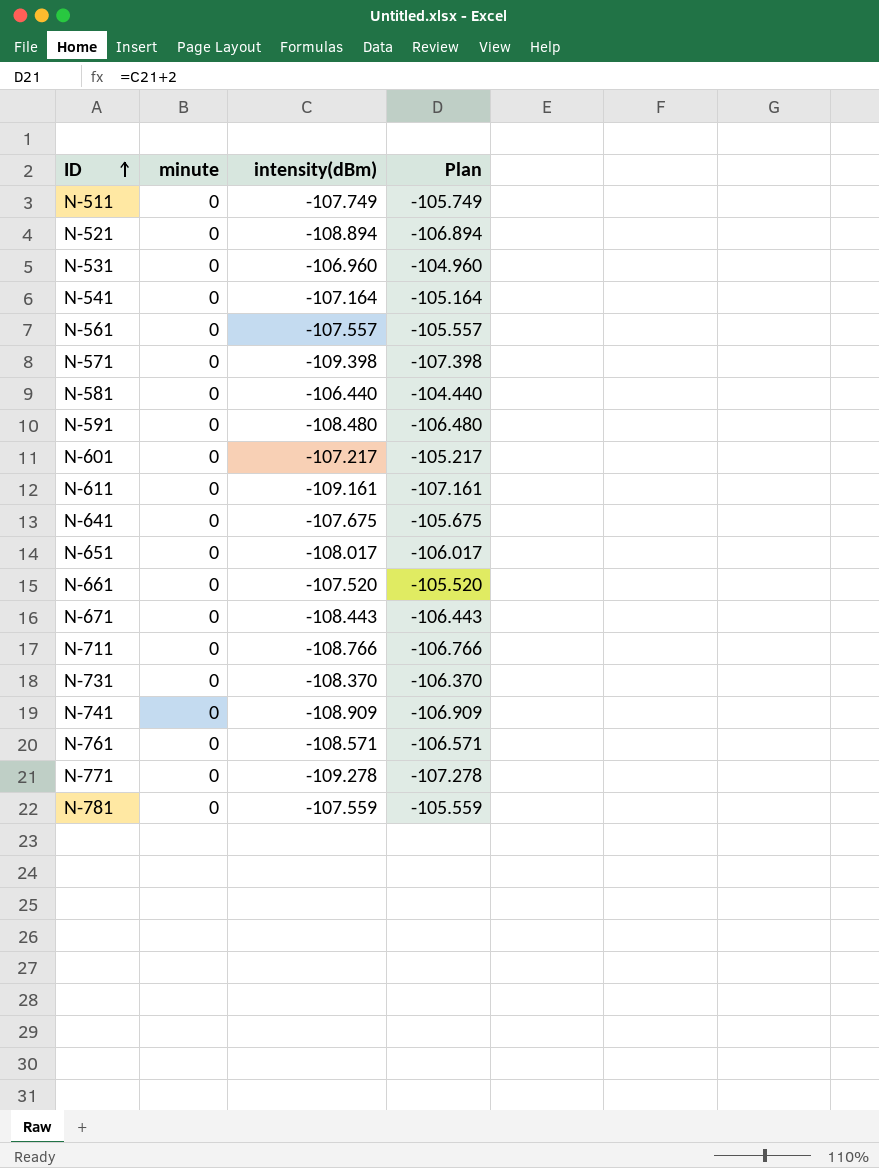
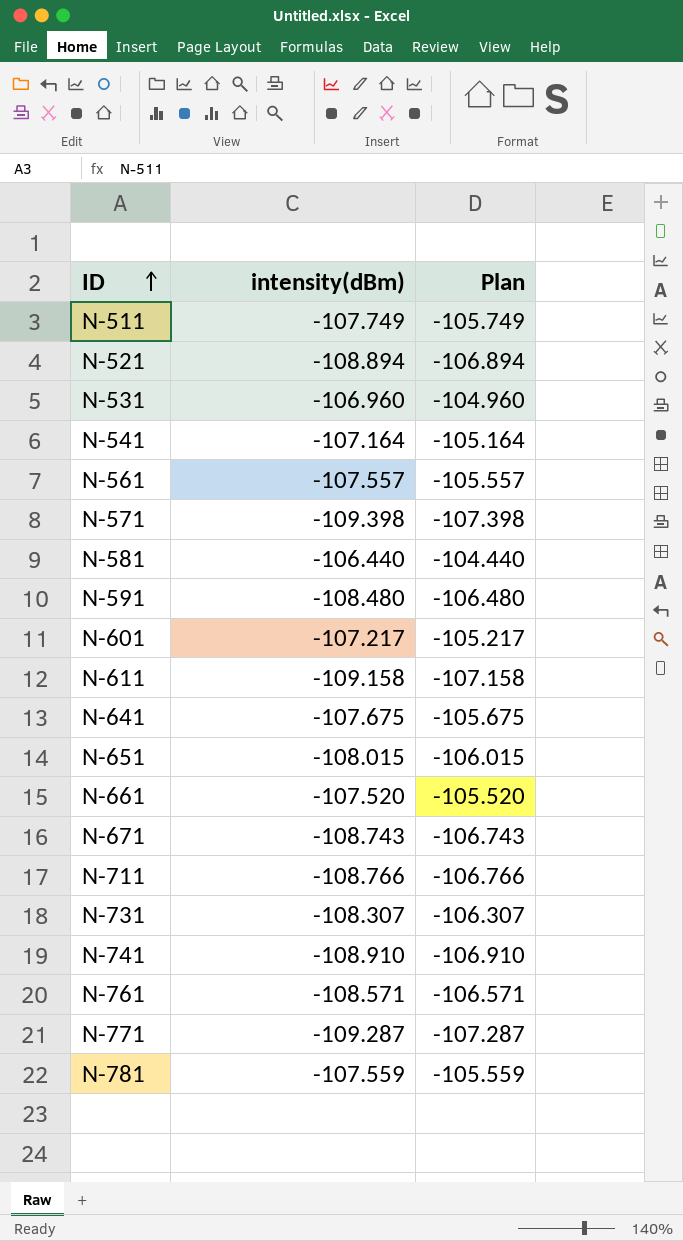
column minute | position: 2 -> none
N-611 | intensity(dBm): -109.161 -> -109.158
N-611 | Plan: -107.161 -> -107.158
N-651 | intensity(dBm): -108.017 -> -108.015
N-651 | Plan: -106.017 -> -106.015
N-671 | intensity(dBm): -108.443 -> -108.743
N-671 | Plan: -106.443 -> -106.743
N-731 | intensity(dBm): -108.370 -> -108.307
N-731 | Plan: -106.370 -> -106.307
N-741 | intensity(dBm): -108.909 -> -108.910
N-741 | Plan: -106.909 -> -106.910
N-771 | intensity(dBm): -109.278 -> -109.287
N-771 | Plan: -107.278 -> -107.287

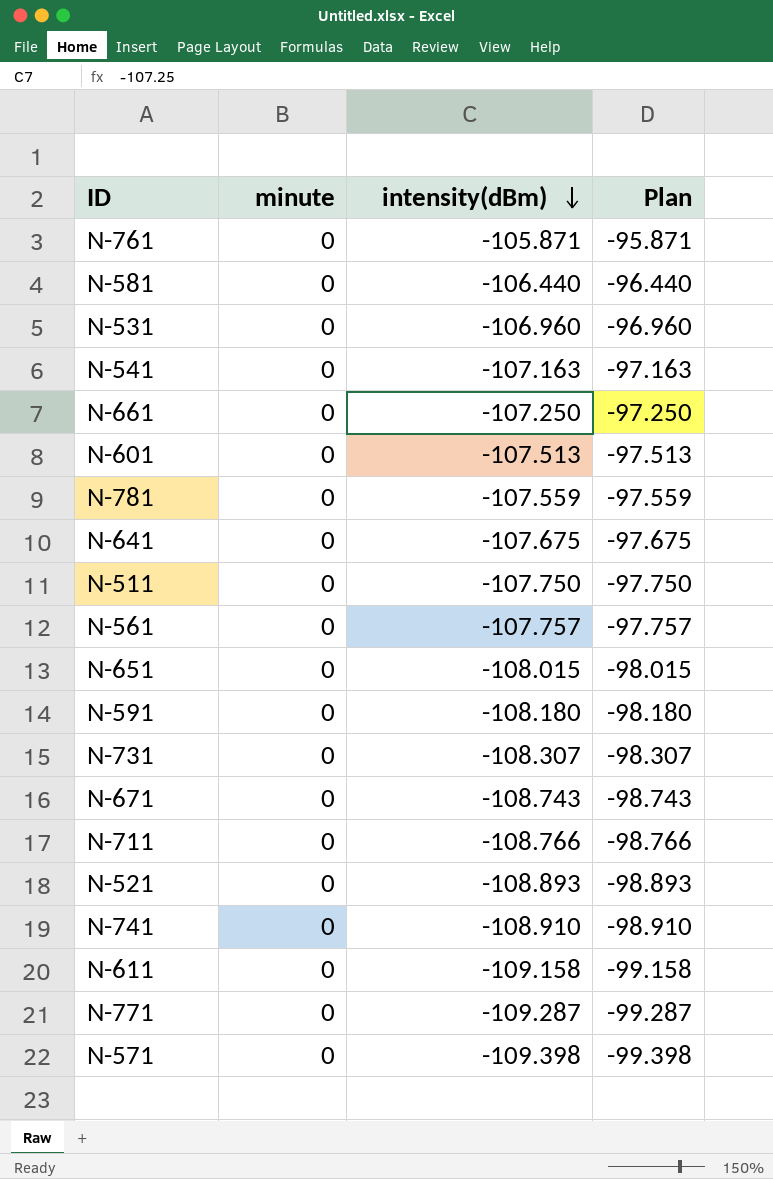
row order: ID ascending -> intensity(dBm) descending
column minute | position: none -> 2
column Plan | formula: [intensity(dBm)] + 2 -> [intensity(dBm)] + 10
N-761 | intensity(dBm): -108.571 -> -105.871
N-541 | intensity(dBm): -107.164 -> -107.163
N-661 | intensity(dBm): -107.520 -> -107.250
N-601 | intensity(dBm): -107.217 -> -107.513
N-511 | intensity(dBm): -107.749 -> -107.750
N-561 | intensity(dBm): -107.557 -> -107.757
N-591 | intensity(dBm): -108.480 -> -108.180
N-521 | intensity(dBm): -108.894 -> -108.893

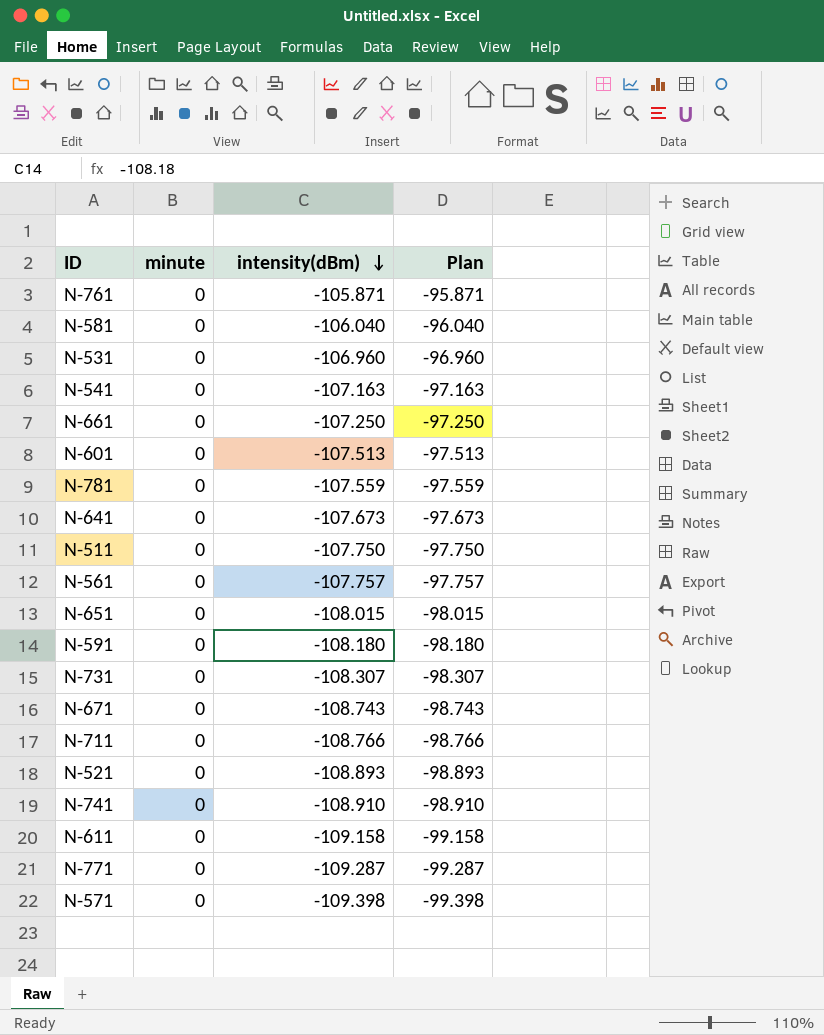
N-581 | intensity(dBm): -106.440 -> -106.040
N-581 | Plan: -96.440 -> -96.040
N-641 | intensity(dBm): -107.675 -> -107.673
N-641 | Plan: -97.675 -> -97.673

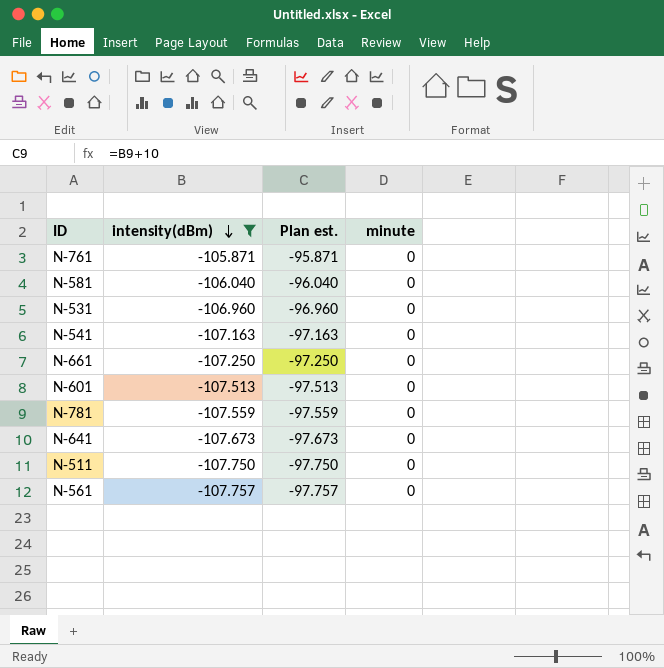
filter: none -> intensity(dBm) >= -107.757
column name: Plan -> Plan est.
column minute | position: 2 -> 4

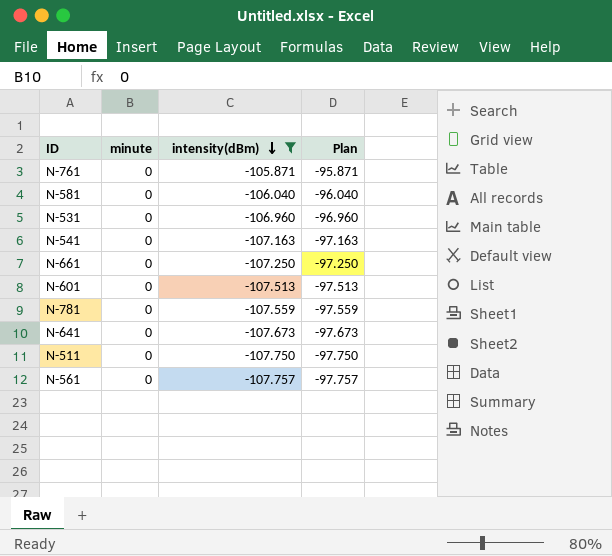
column minute | position: 4 -> 2
column name: Plan est. -> Plan

